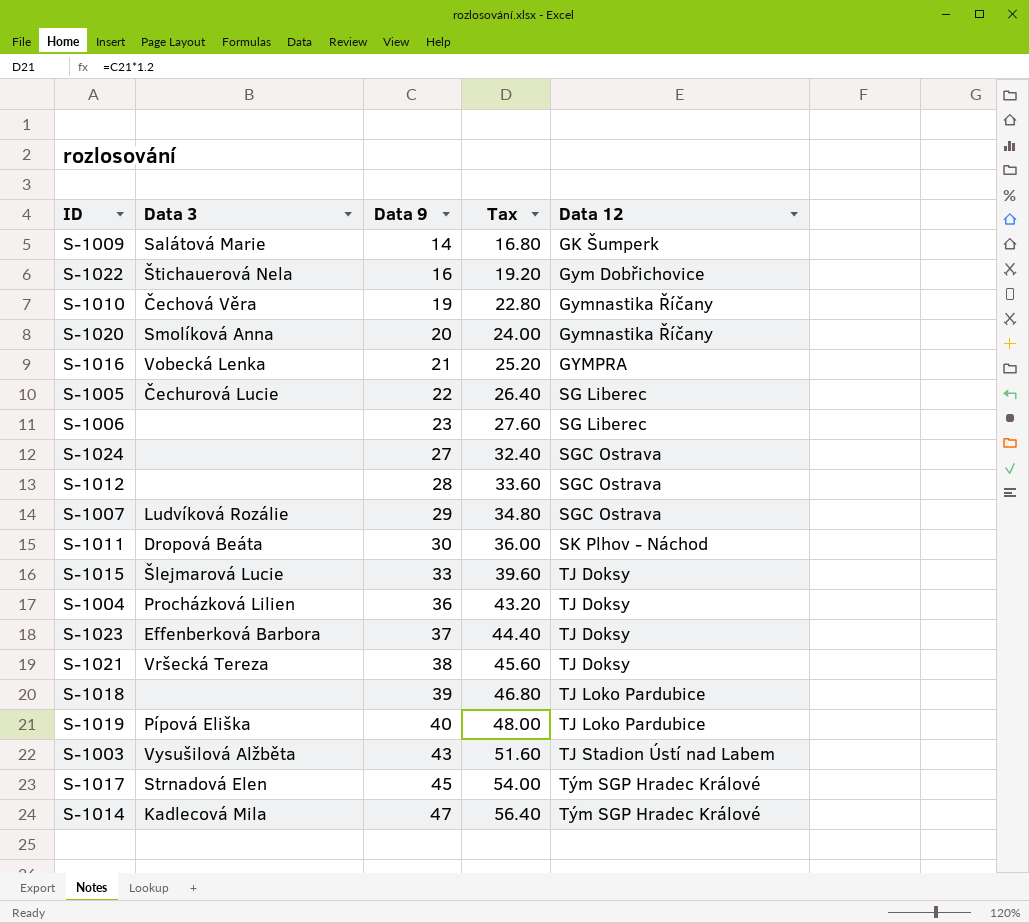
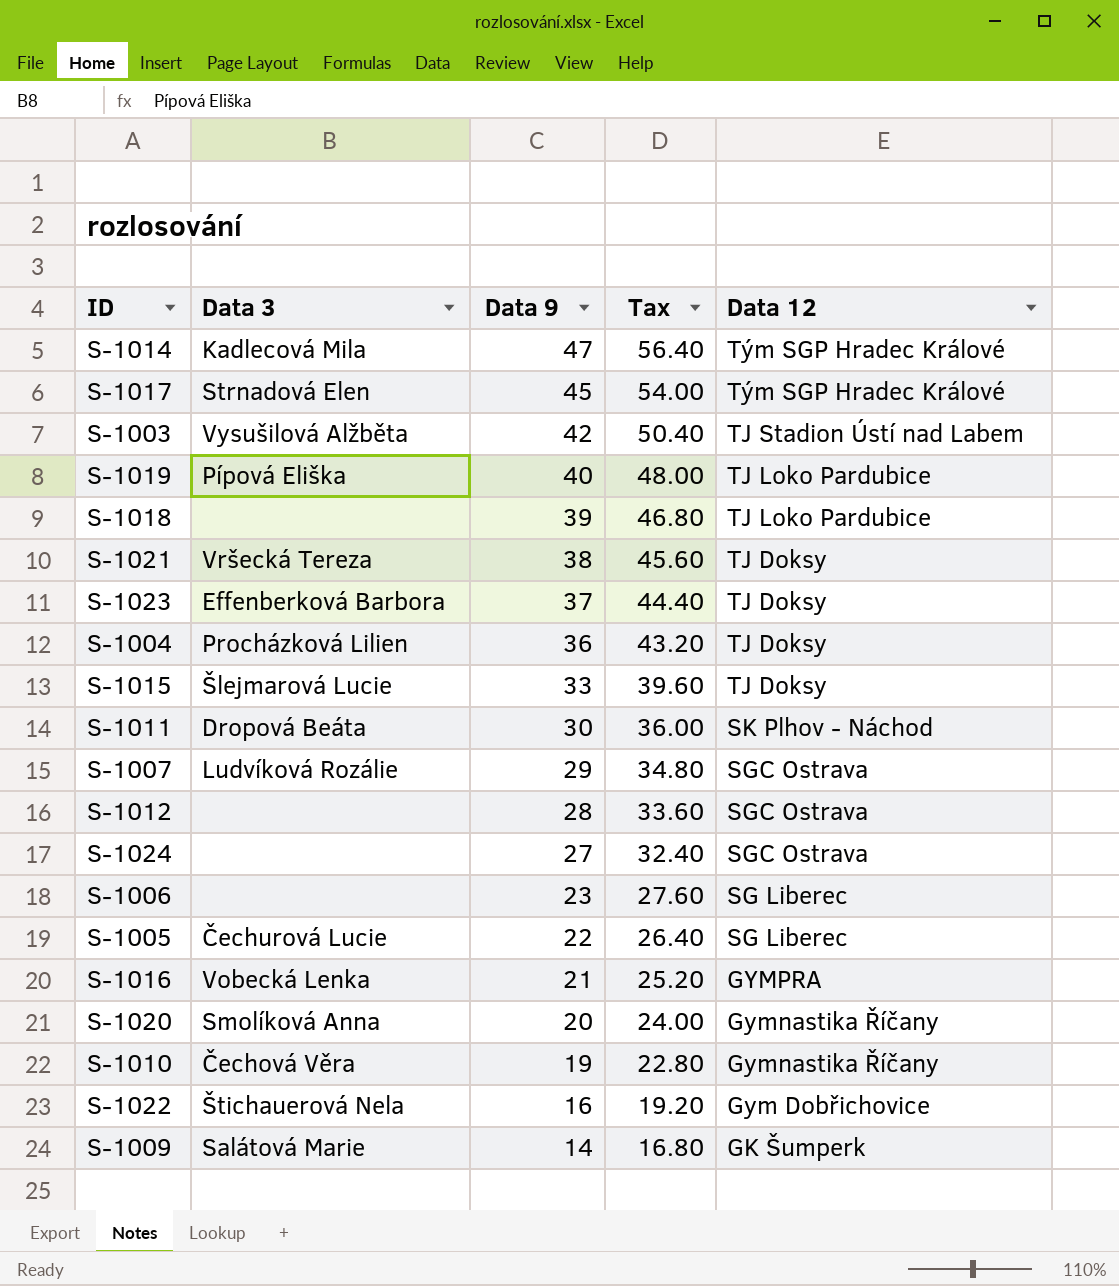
row order: Data 9 ascending -> Data 9 descending
S-1003 | Data 9: 43 -> 42
S-1003 | Tax: 51.60 -> 50.40

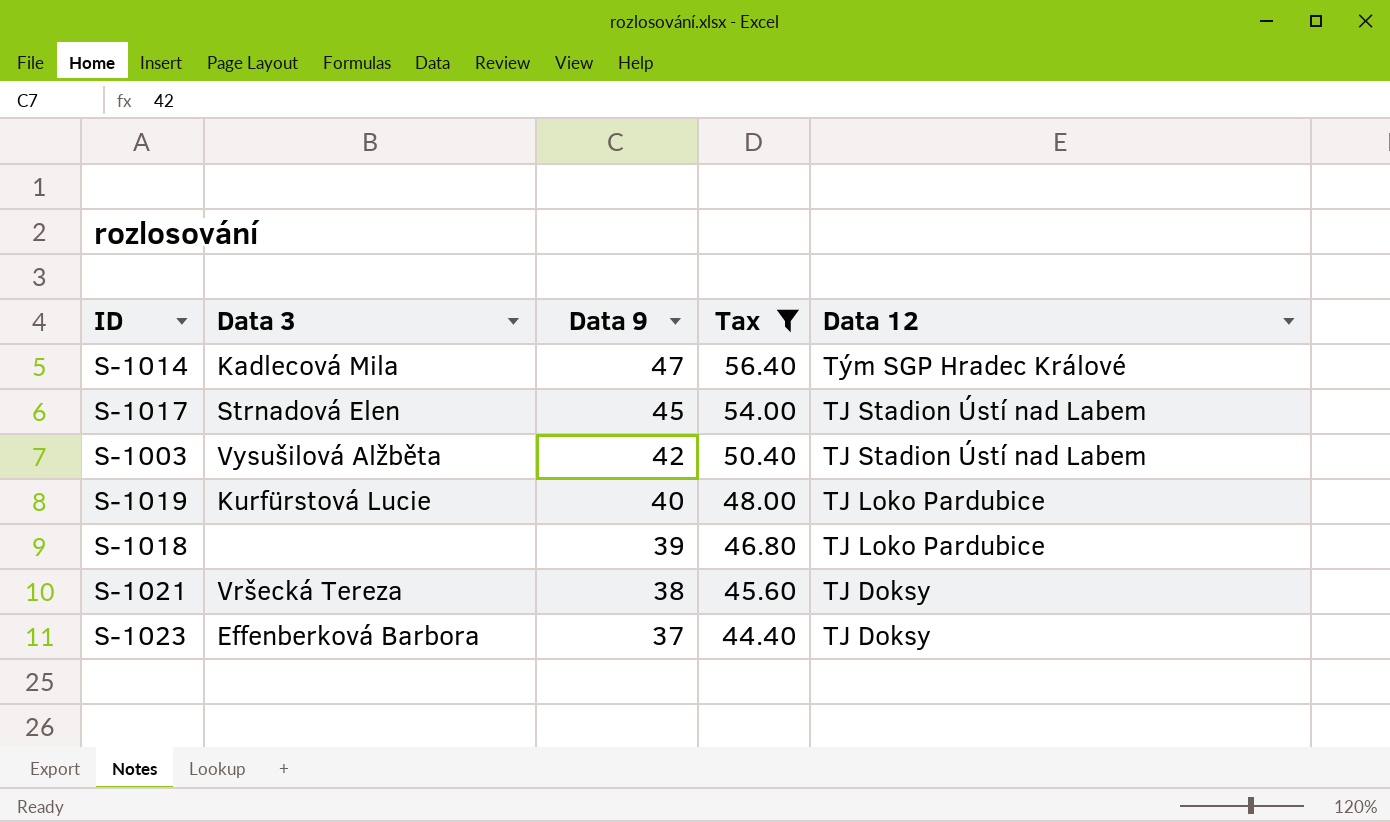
filter: none -> Tax >= 44.40
S-1017 | Data 12: Tým SGP Hradec Králové -> TJ Stadion Ústí nad Labem
S-1019 | Data 3: Pípová Eliška -> Kurfürstová Lucie

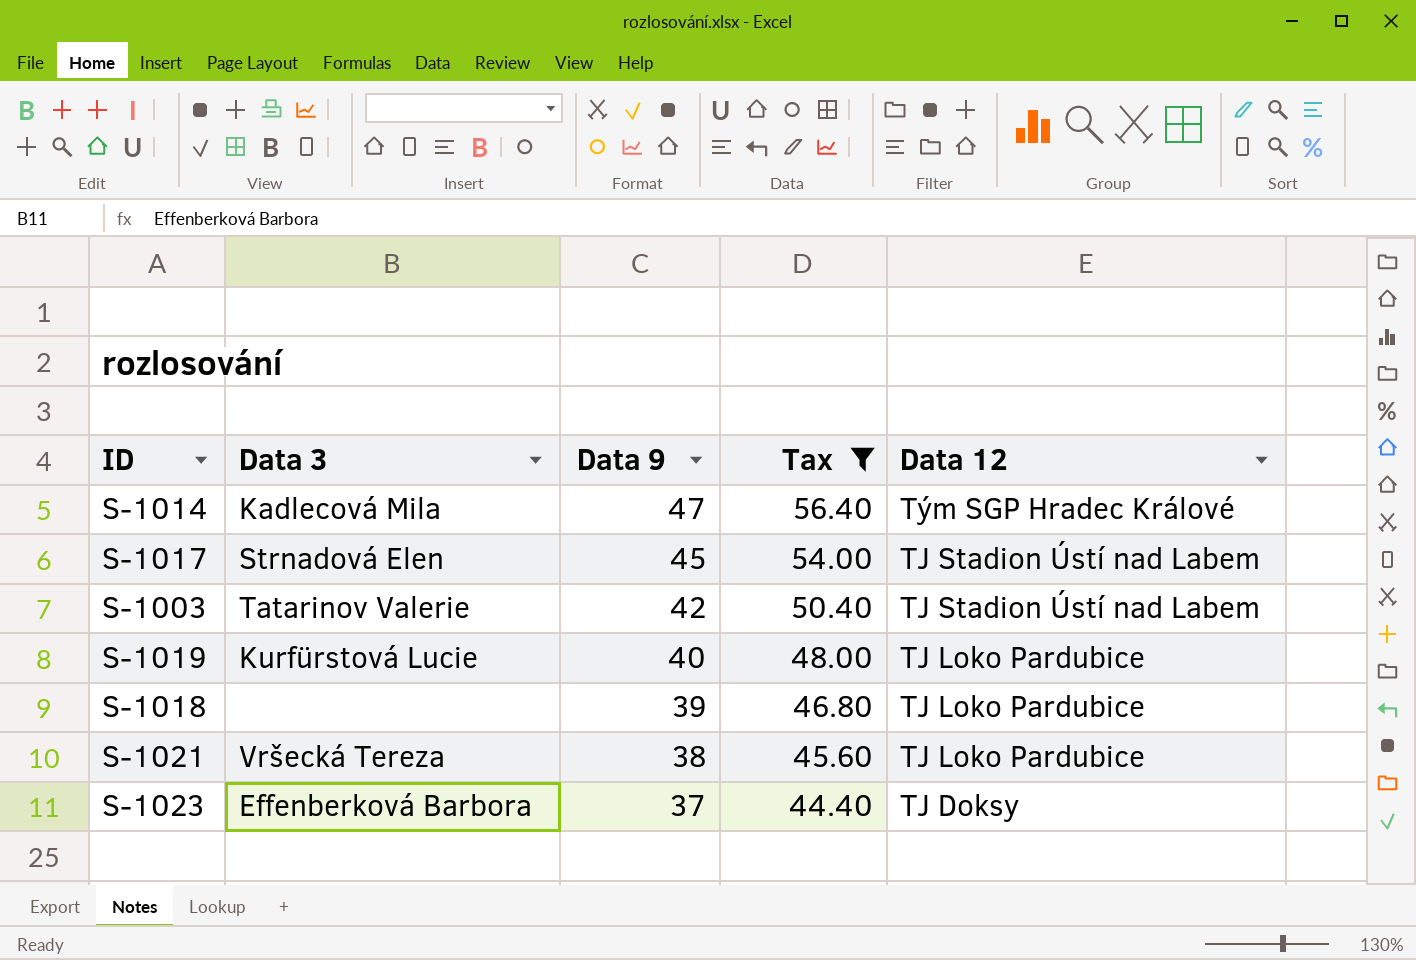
S-1003 | Data 3: Vysušilová Alžběta -> Tatarinov Valerie
S-1021 | Data 12: TJ Doksy -> TJ Loko Pardubice

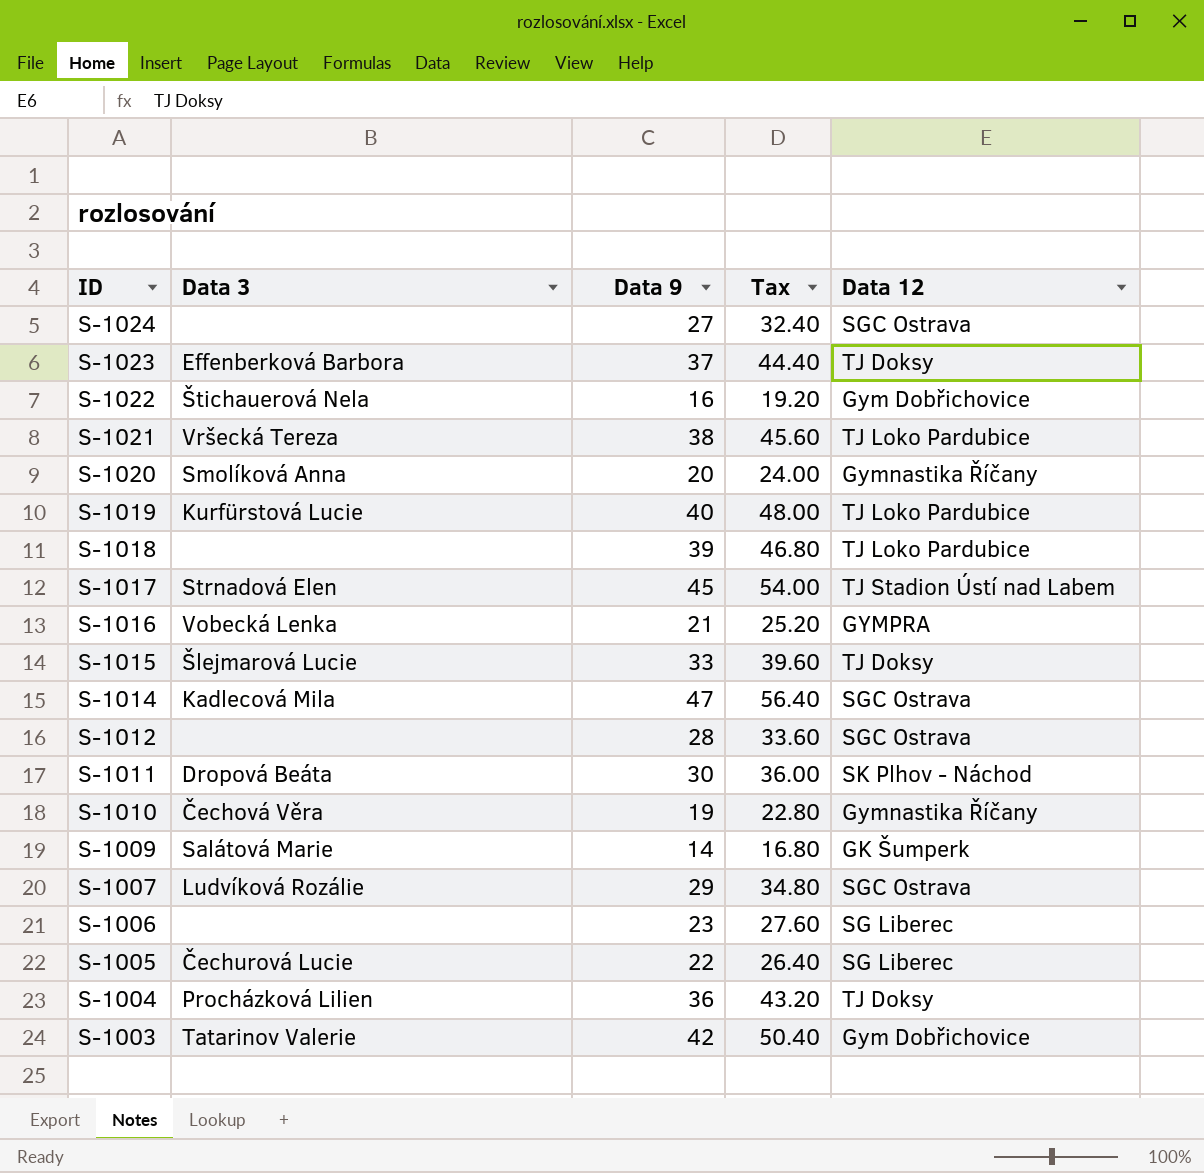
filter: Tax >= 44.40 -> none
row order: Data 9 descending -> ID descending
S-1014 | Data 12: Tým SGP Hradec Králové -> SGC Ostrava
S-1003 | Data 12: TJ Stadion Ústí nad Labem -> Gym Dobřichovice

